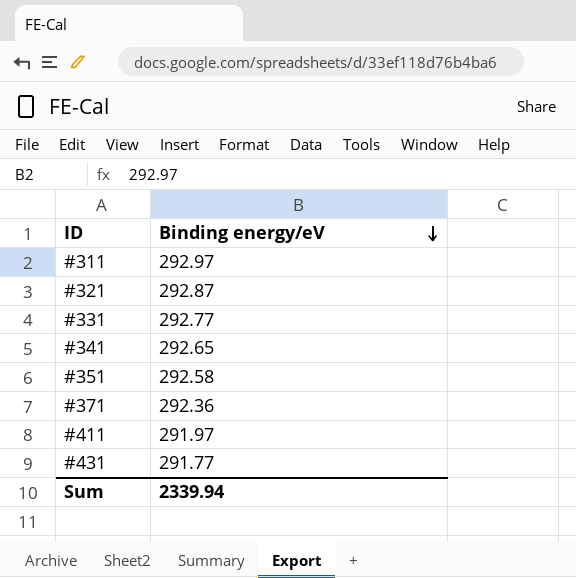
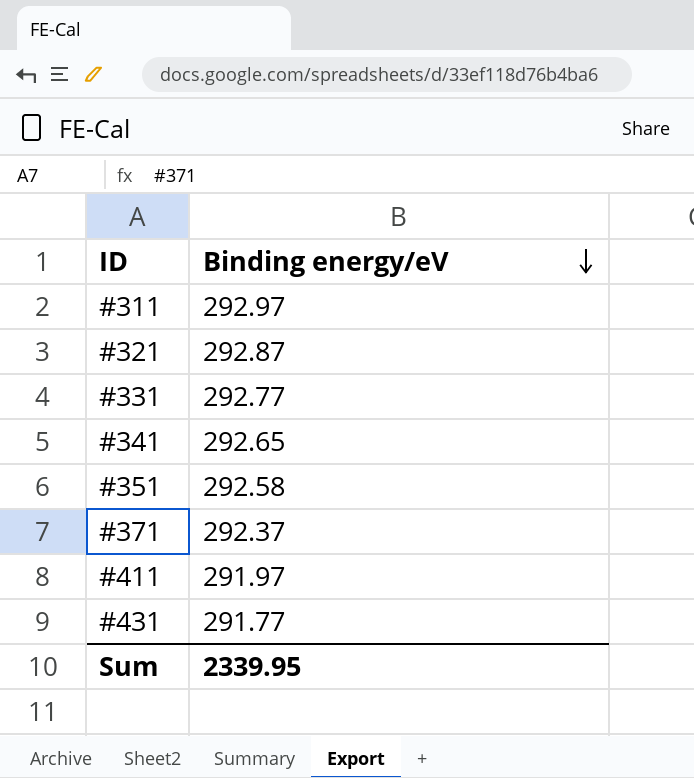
#371 | Binding energy/eV: 292.36 -> 292.37
Sum | Binding energy/eV: 2339.94 -> 2339.95

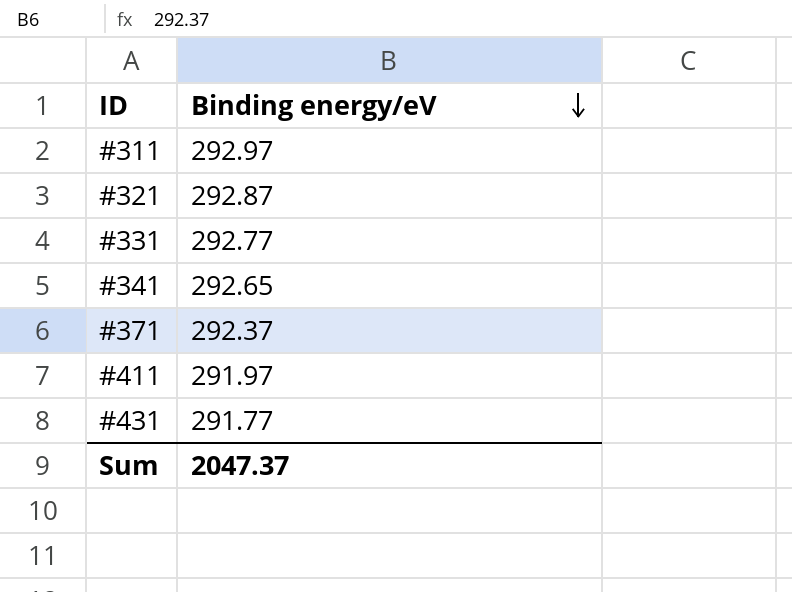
row #351: 292.58 -> none
Sum | Binding energy/eV: 2339.95 -> 2047.37

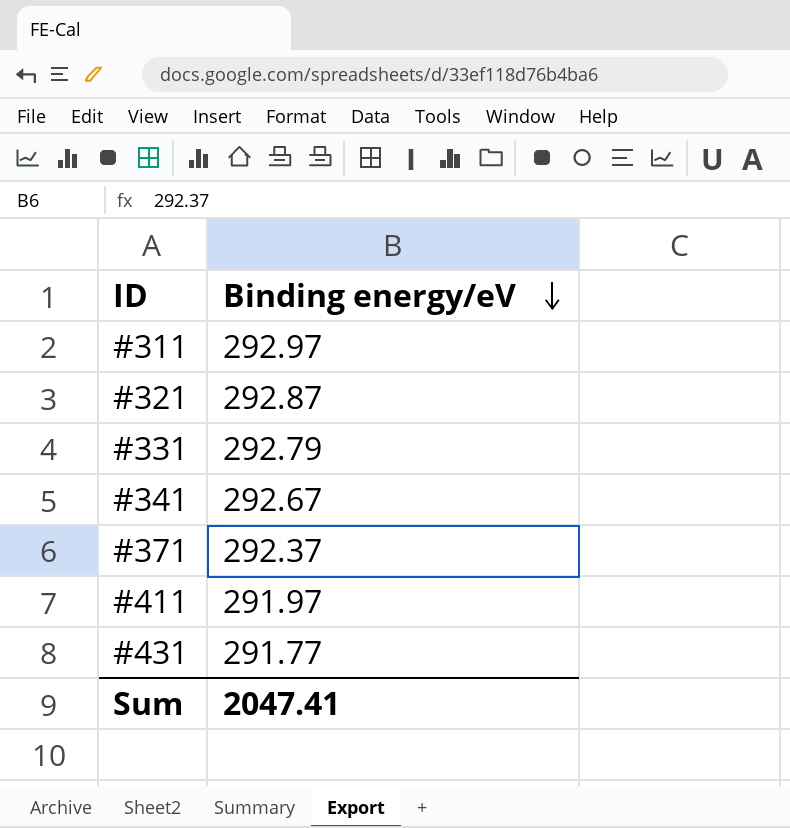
#331 | Binding energy/eV: 292.77 -> 292.79
#341 | Binding energy/eV: 292.65 -> 292.67
Sum | Binding energy/eV: 2047.37 -> 2047.41

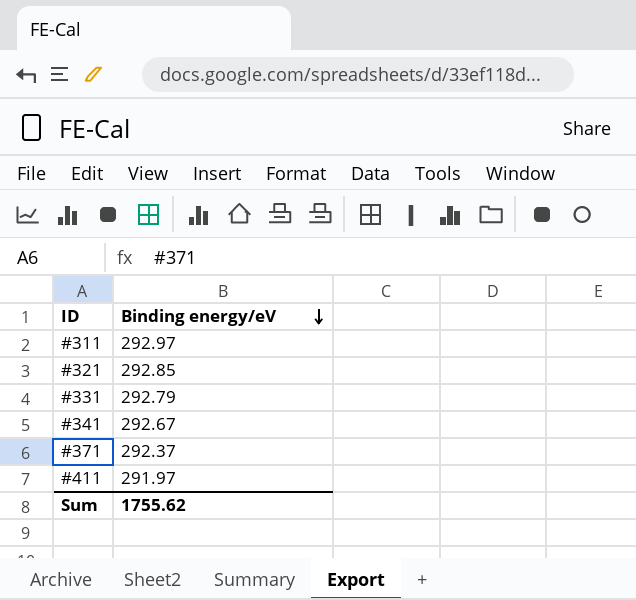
row #431: 291.77 -> none
#321 | Binding energy/eV: 292.87 -> 292.85
Sum | Binding energy/eV: 2047.41 -> 1755.62

